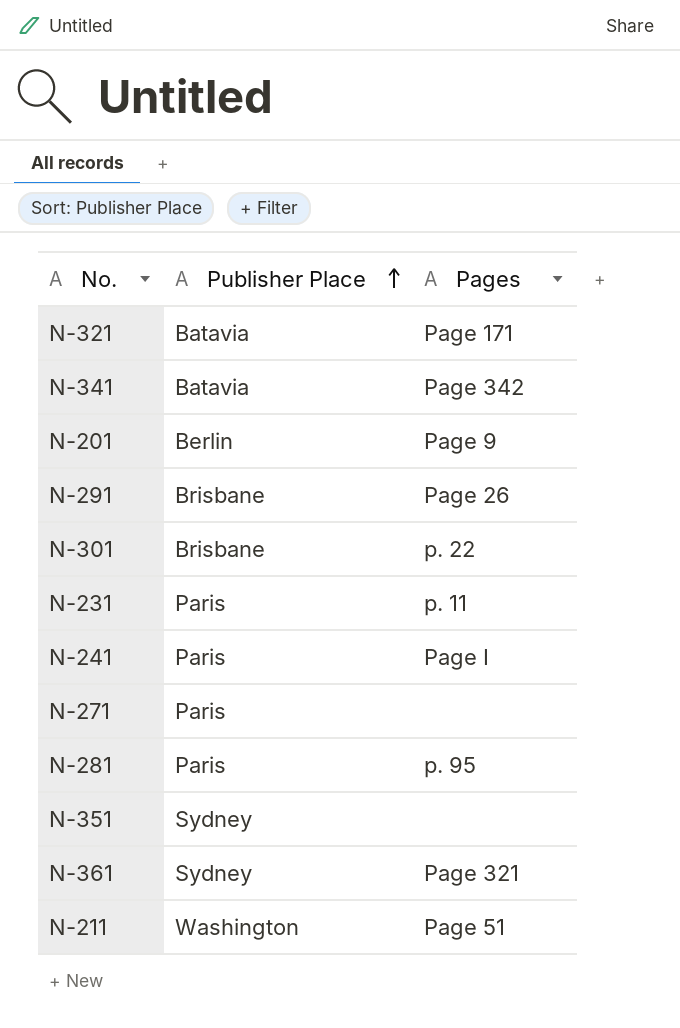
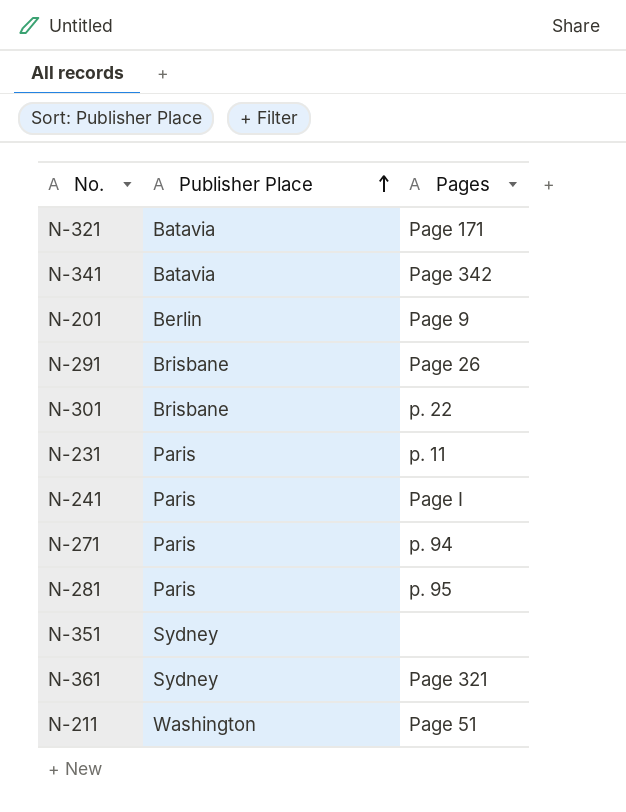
N-271 | Pages: none -> p. 94

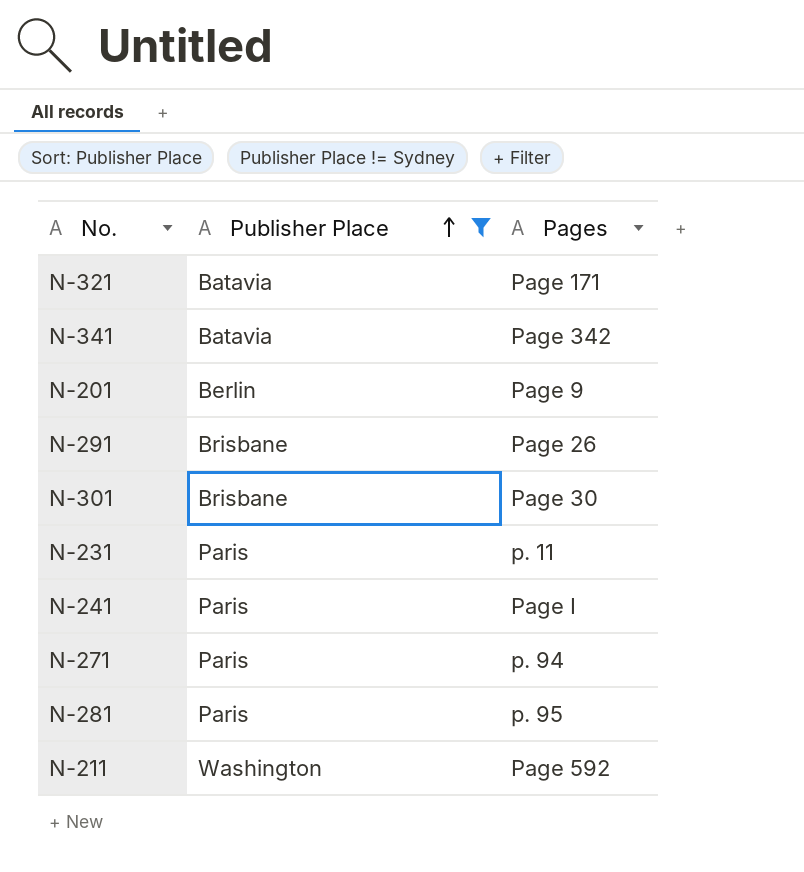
filter: none -> Publisher Place != Sydney
N-301 | Pages: p. 22 -> Page 30
N-211 | Pages: Page 51 -> Page 592

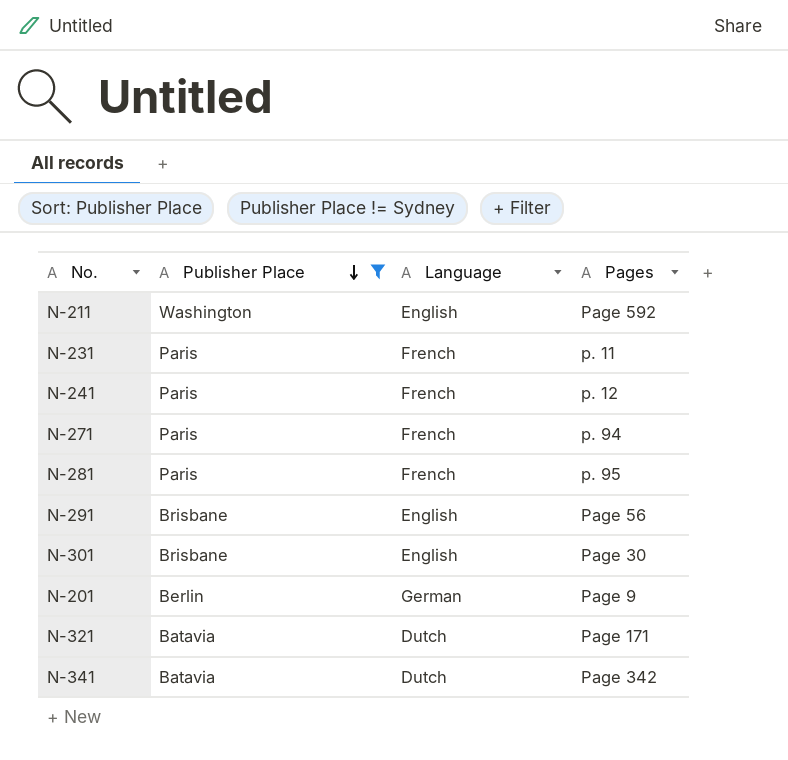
row order: Publisher Place ascending -> Publisher Place descending
column Language | position: none -> 3
N-241 | Pages: Page I -> p. 12
N-291 | Pages: Page 26 -> Page 56

